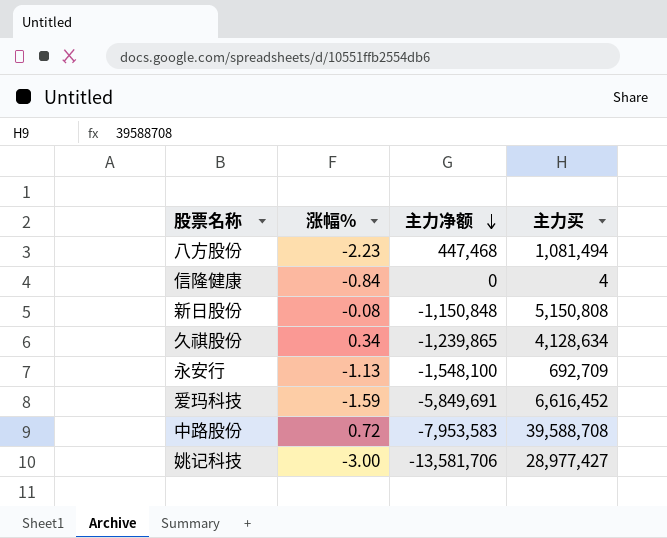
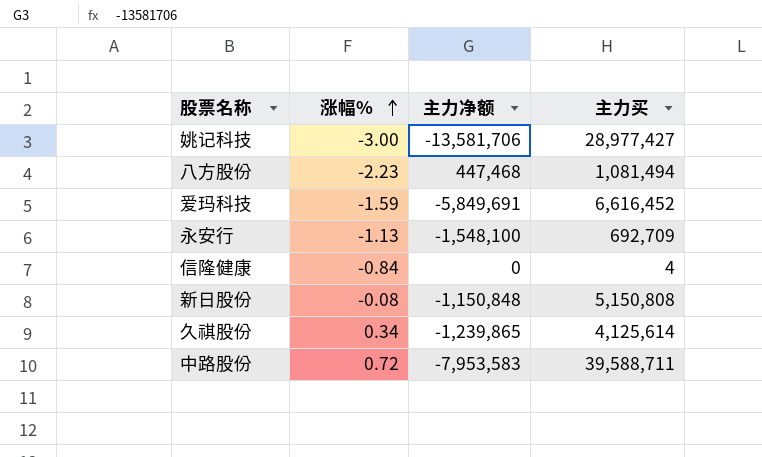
row order: 主力净额 descending -> 涨幅% ascending
久祺股份 | 主力买: 4,128,634 -> 4,125,614
中路股份 | 主力买: 39,588,708 -> 39,588,711

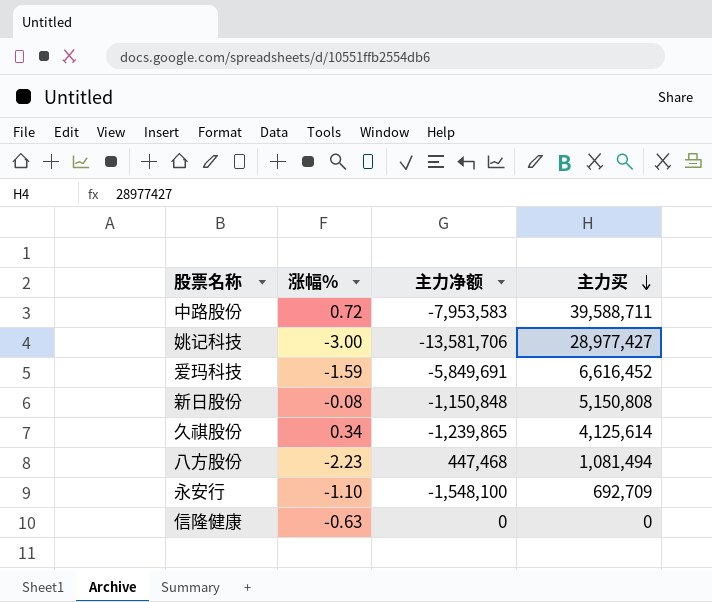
row order: 涨幅% ascending -> 主力买 descending
永安行 | 涨幅%: -1.13 -> -1.10
信隆健康 | 涨幅%: -0.84 -> -0.63
信隆健康 | 主力买: 4 -> 0

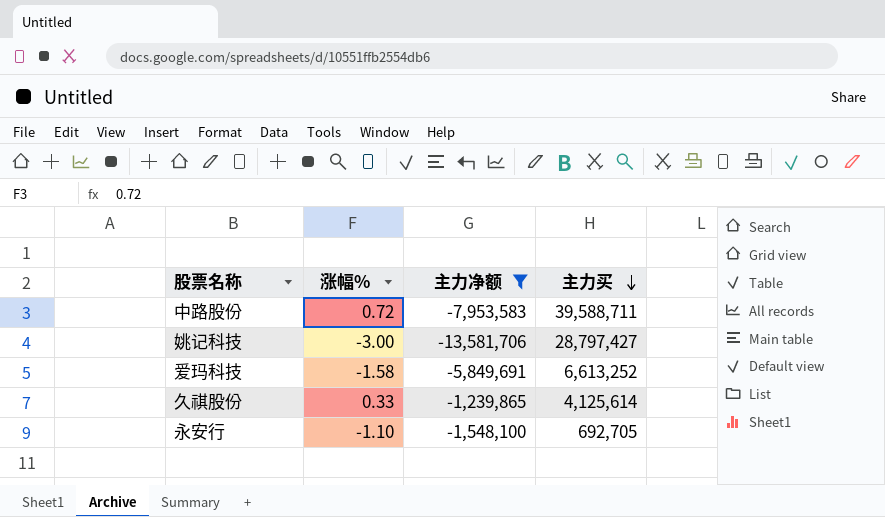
filter: none -> 主力净额 <= -1,239,865
姚记科技 | 主力买: 28,977,427 -> 28,797,427
爱玛科技 | 涨幅%: -1.59 -> -1.58
爱玛科技 | 主力买: 6,616,452 -> 6,613,252
久祺股份 | 涨幅%: 0.34 -> 0.33
永安行 | 主力买: 692,709 -> 692,705

